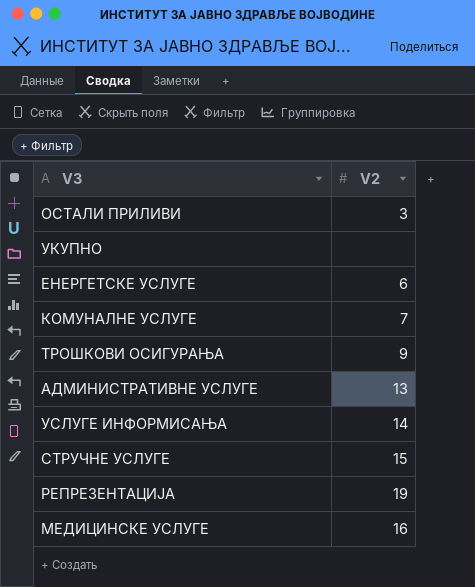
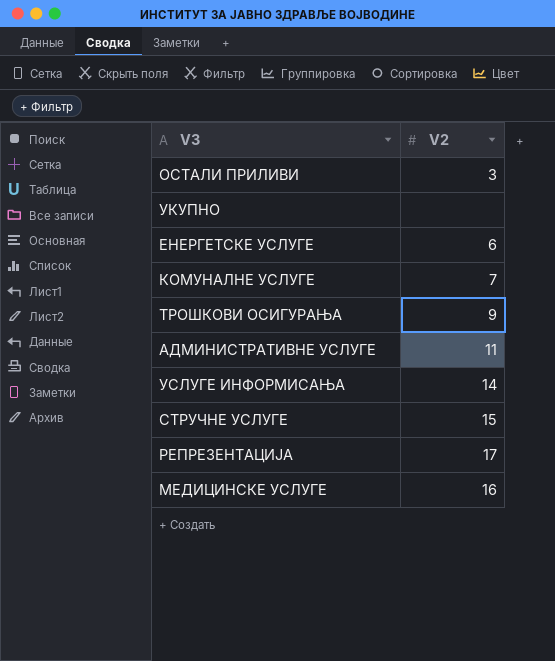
АДМИНИСТРАТИВНЕ УСЛУГЕ | V2: 13 -> 11
РЕПРЕЗЕНТАЦИЈА | V2: 19 -> 17

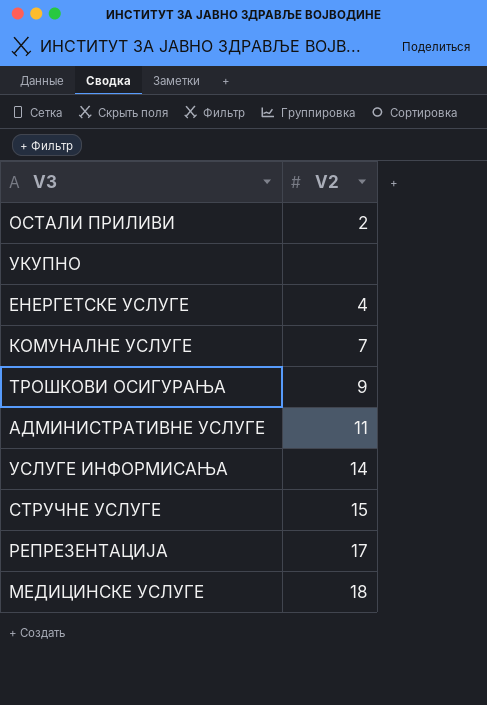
ОСТАЛИ ПРИЛИВИ | V2: 3 -> 2
ЕНЕРГЕТСКЕ УСЛУГЕ | V2: 6 -> 4
МЕДИЦИНСКЕ УСЛУГЕ | V2: 16 -> 18

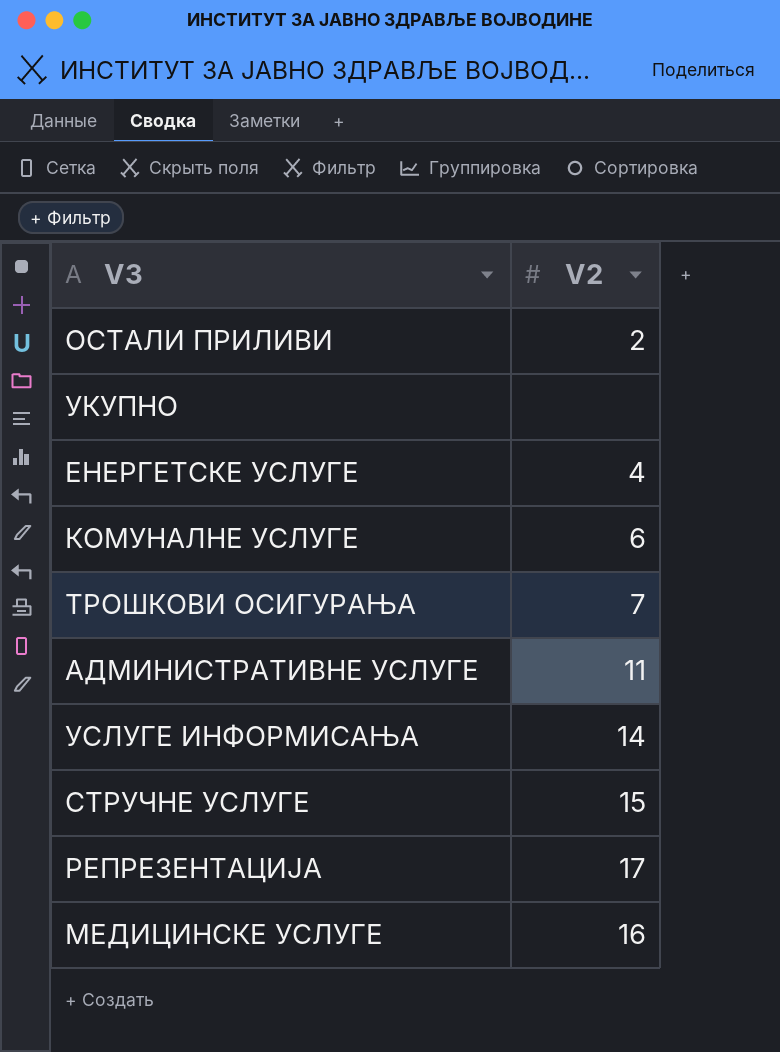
КОМУНАЛНЕ УСЛУГЕ | V2: 7 -> 6
ТРОШКОВИ ОСИГУРАЊА | V2: 9 -> 7
МЕДИЦИНСКЕ УСЛУГЕ | V2: 18 -> 16

